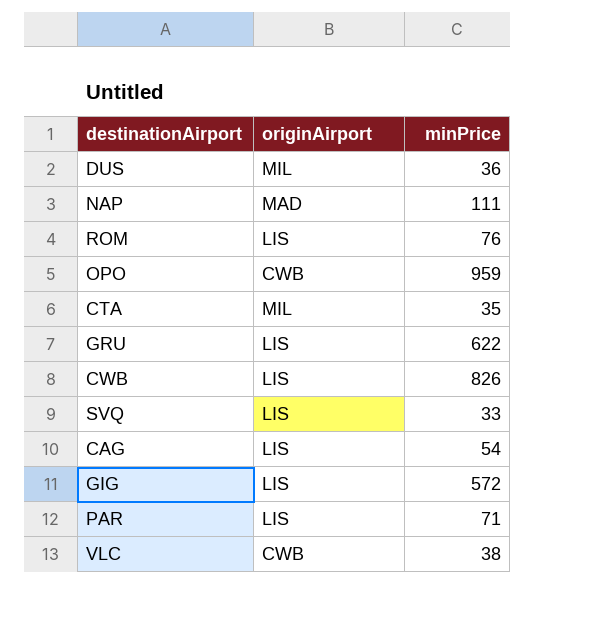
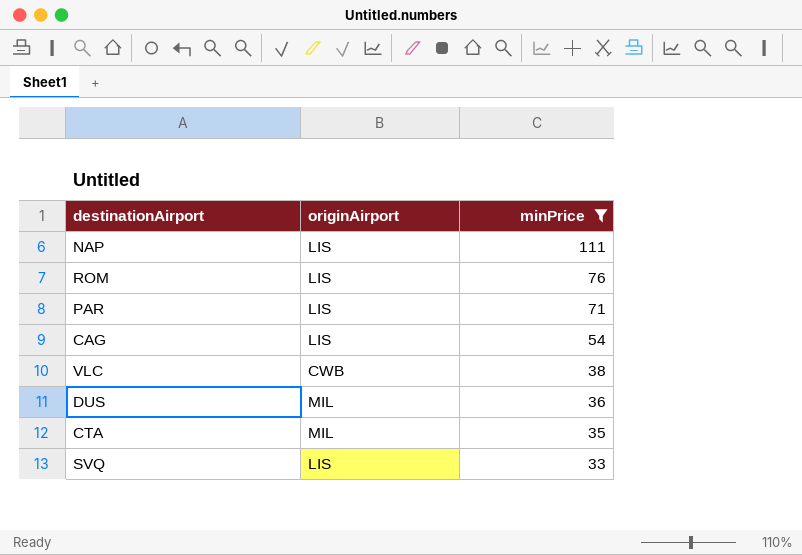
filter: none -> minPrice <= 111
row order: none -> minPrice descending
NAP | originAirport: MAD -> LIS

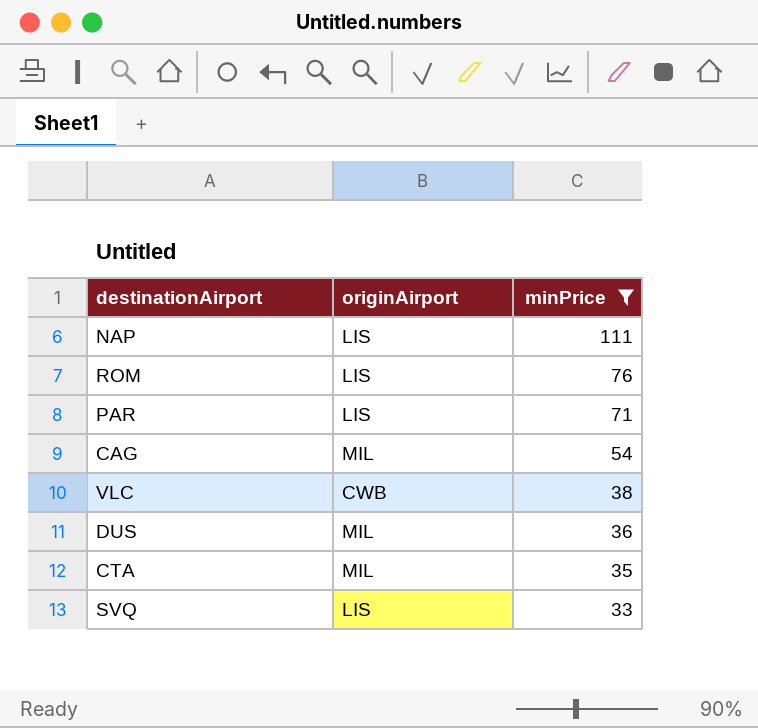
CAG | originAirport: LIS -> MIL

